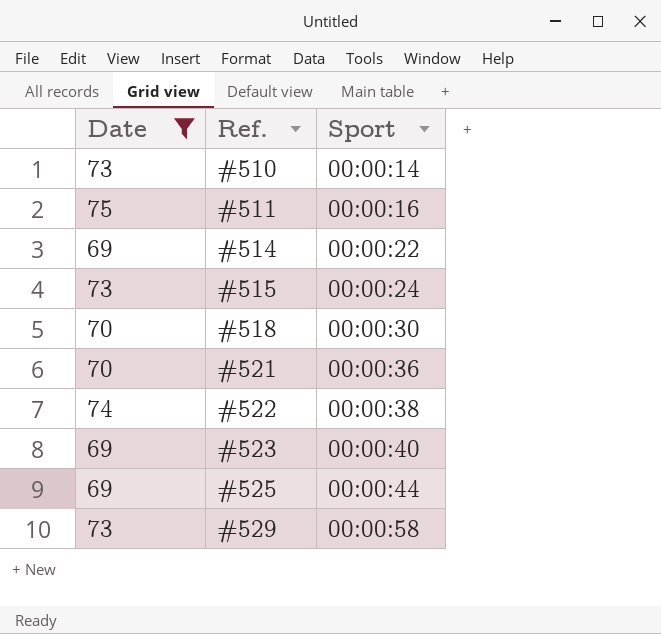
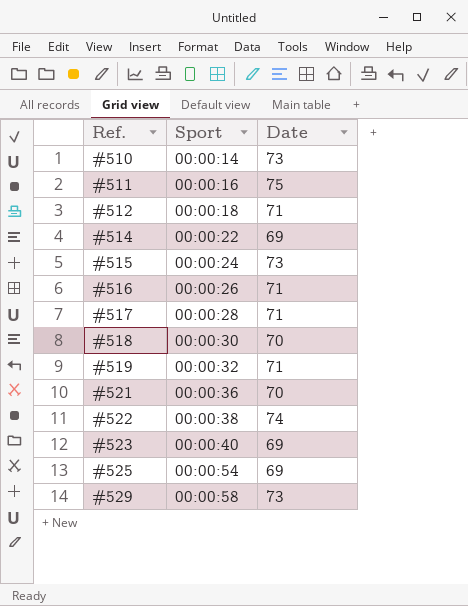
filter: Date != 71 -> none
column Date | position: 1 -> 3
#525 | Sport: 00:00:44 -> 00:00:54

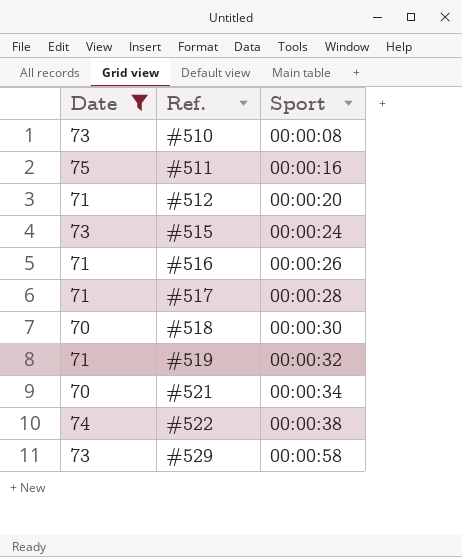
filter: none -> Date != 69
column Date | position: 3 -> 1
#510 | Sport: 00:00:14 -> 00:00:08
#512 | Sport: 00:00:18 -> 00:00:20
#521 | Sport: 00:00:36 -> 00:00:34

